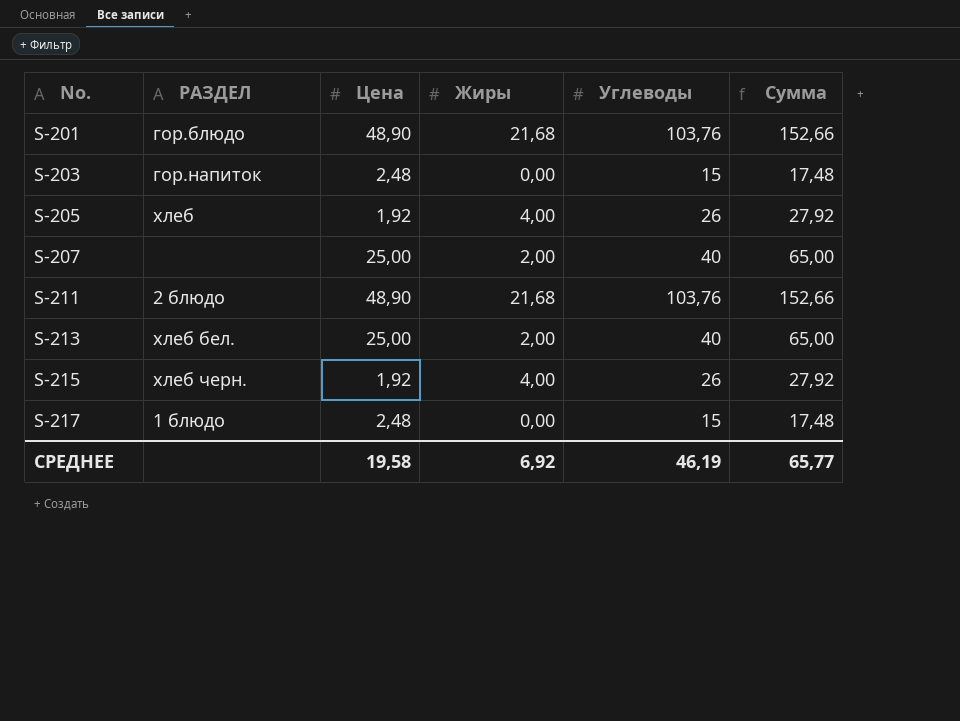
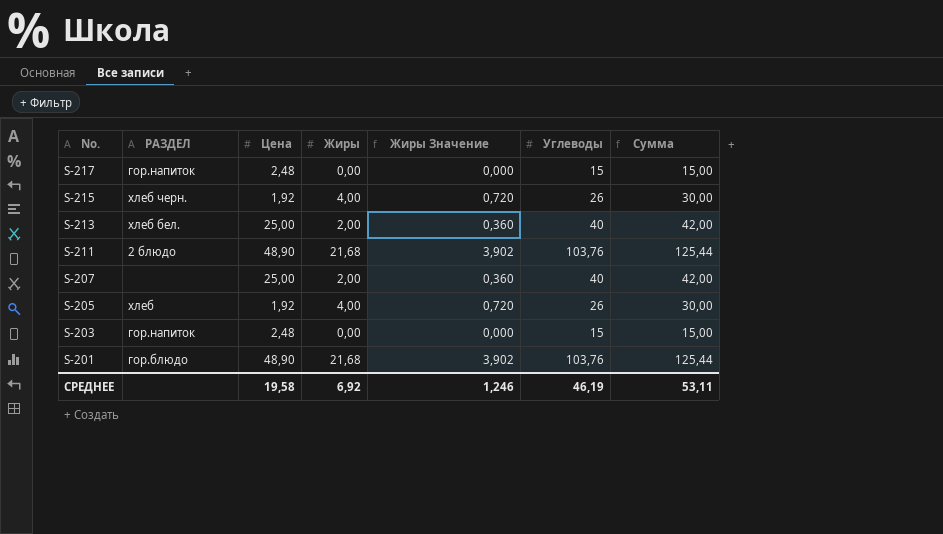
row order: No. ascending -> No. descending
column Жиры Значение | formula: none -> [Жиры] * 0,18
column Сумма | formula: [Цена] + [Углеводы] -> [Жиры] + [Углеводы]
S-217 | РАЗДЕЛ: 1 блюдо -> гор.напиток
СРЕДНЕЕ | Сумма: 65,77 -> 53,11

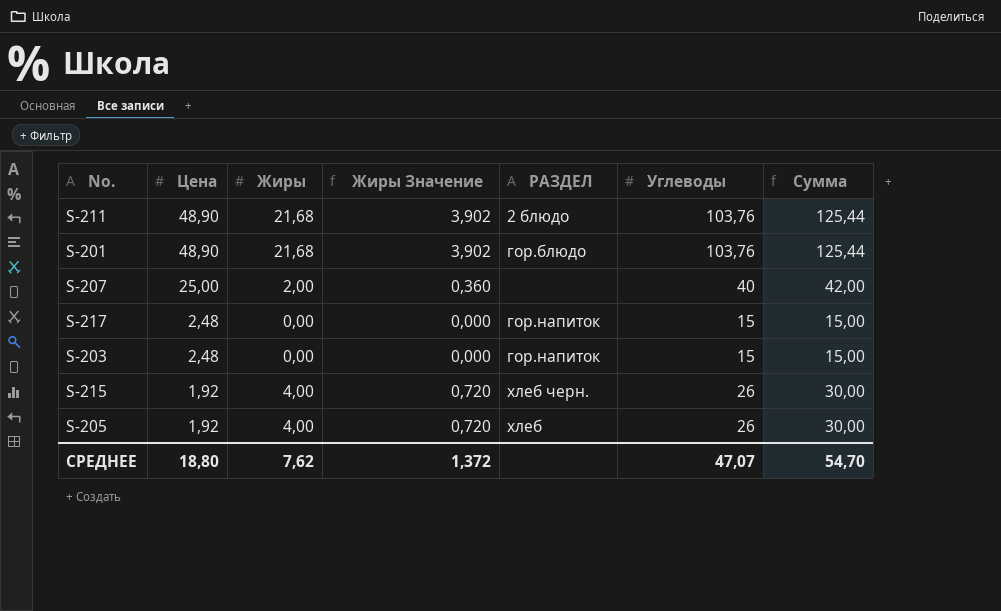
row order: No. descending -> Цена descending
column РАЗДЕЛ | position: 2 -> 5
row S-213: хлеб бел. | 25,00 | 2,00 | 0,360 | 40 | 42,00 -> none
СРЕДНЕЕ | Цена: 19,58 -> 18,80
СРЕДНЕЕ | Жиры: 6,92 -> 7,62
СРЕДНЕЕ | Жиры Значение: 1,246 -> 1,372
СРЕДНЕЕ | Углеводы: 46,19 -> 47,07
СРЕДНЕЕ | Сумма: 53,11 -> 54,70

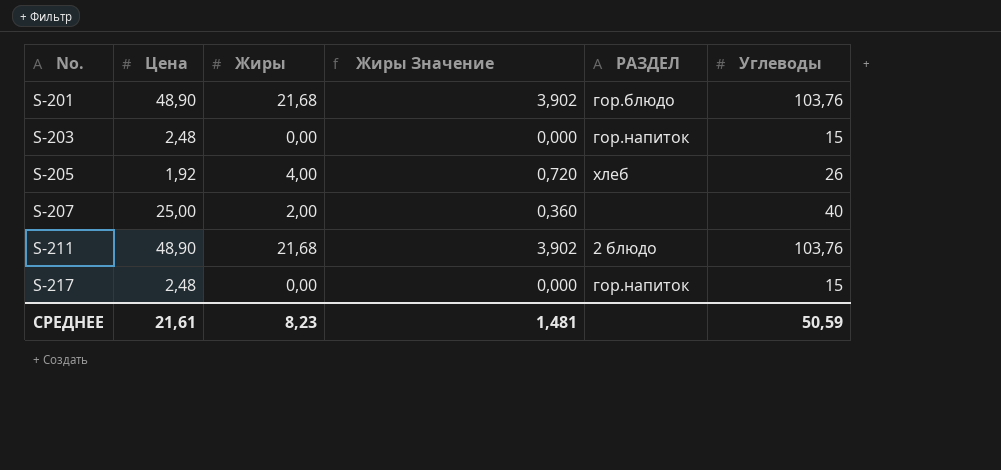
row order: Цена descending -> No. ascending
column Сумма | formula: [Жиры] + [Углеводы] -> none
row S-215: 1,92 | 4,00 | 0,720 | хлеб черн. | 26 | 30,00 -> none
СРЕДНЕЕ | Цена: 18,80 -> 21,61
СРЕДНЕЕ | Жиры: 7,62 -> 8,23
СРЕДНЕЕ | Жиры Значение: 1,372 -> 1,481
СРЕДНЕЕ | Углеводы: 47,07 -> 50,59

